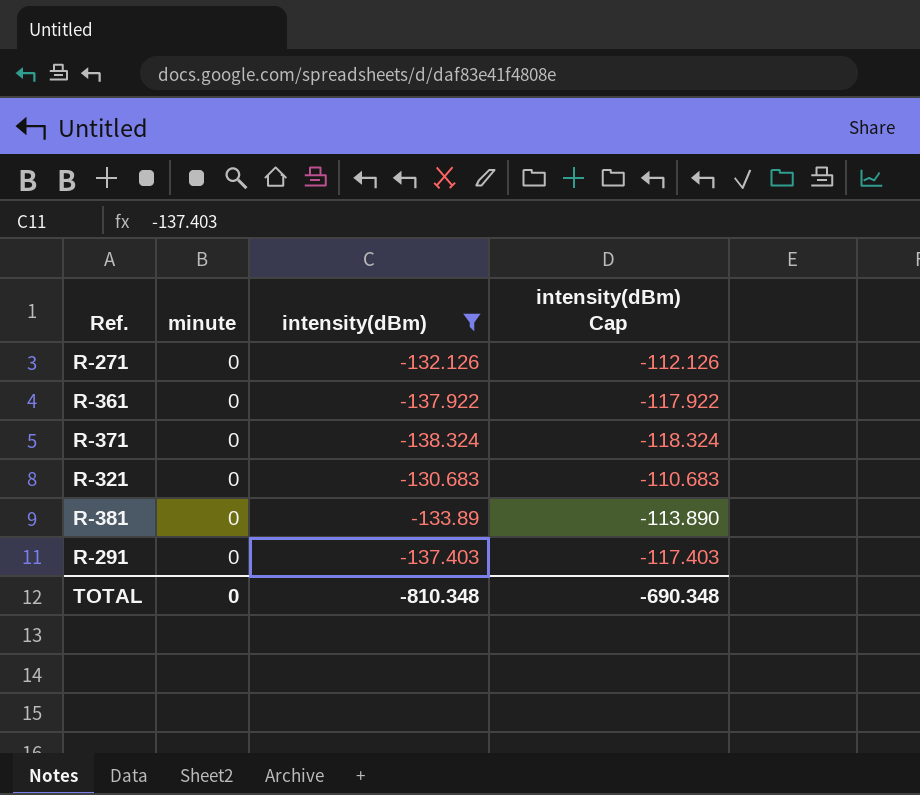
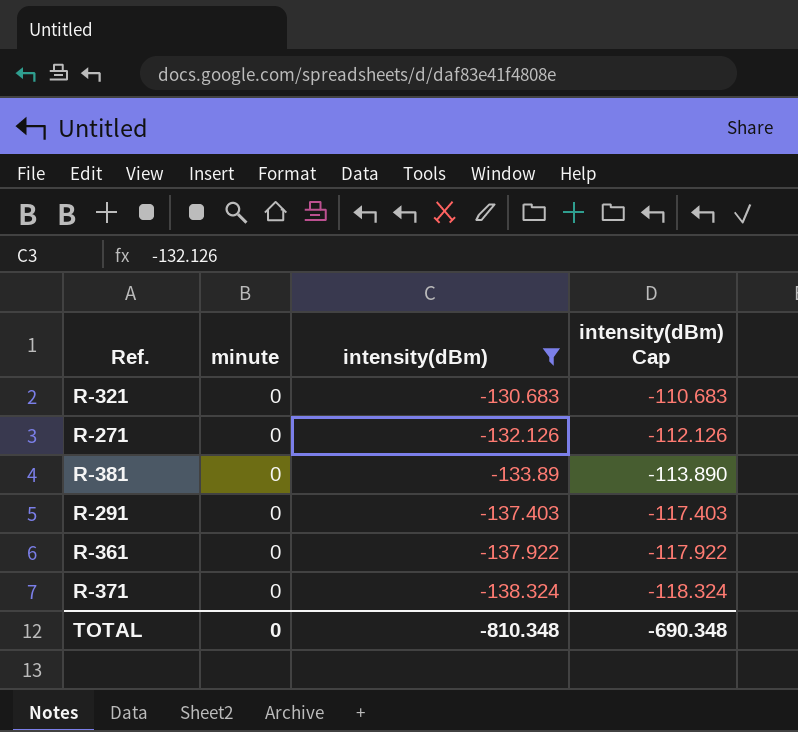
row order: none -> intensity(dBm) descending

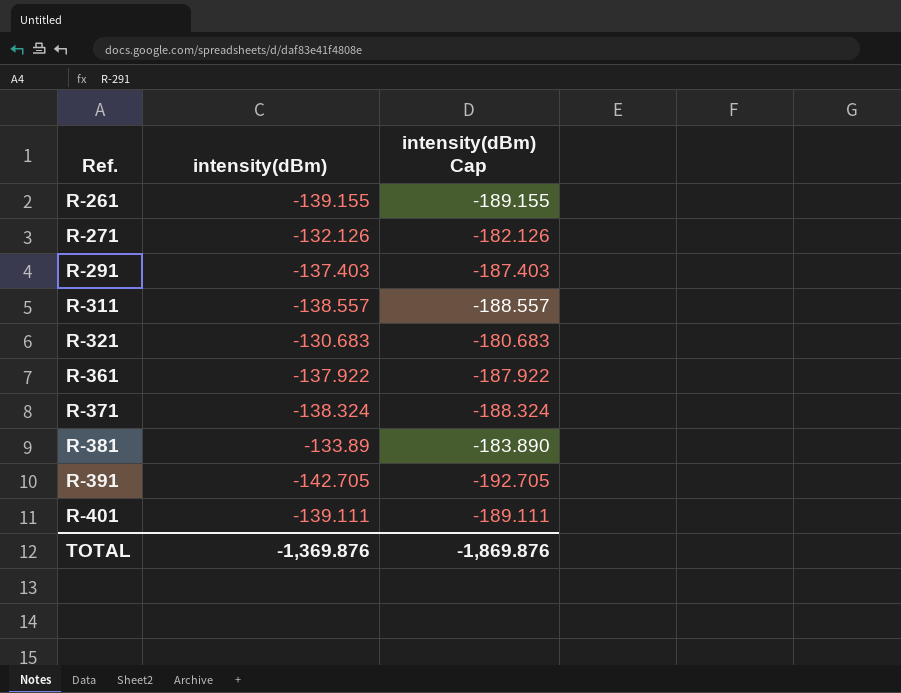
filter: intensity(dBm) >= -138.324 -> none
row order: intensity(dBm) descending -> Ref. ascending
column minute | position: 2 -> none
column intensity(dBm) Cap | formula: [intensity(dBm)] + 20 -> [intensity(dBm)] - 50
TOTAL | intensity(dBm): -810.348 -> -1,369.876
TOTAL | intensity(dBm) Cap: -690.348 -> -1,869.876

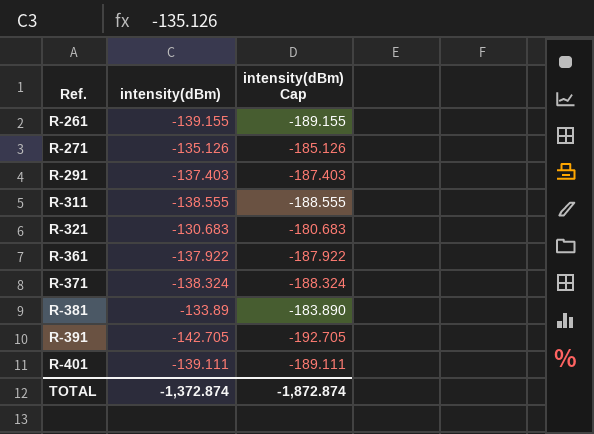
R-271 | intensity(dBm): -132.126 -> -135.126
R-271 | intensity(dBm) Cap: -182.126 -> -185.126
R-311 | intensity(dBm): -138.557 -> -138.555
R-311 | intensity(dBm) Cap: -188.557 -> -188.555
TOTAL | intensity(dBm): -1,369.876 -> -1,372.874
TOTAL | intensity(dBm) Cap: -1,869.876 -> -1,872.874

